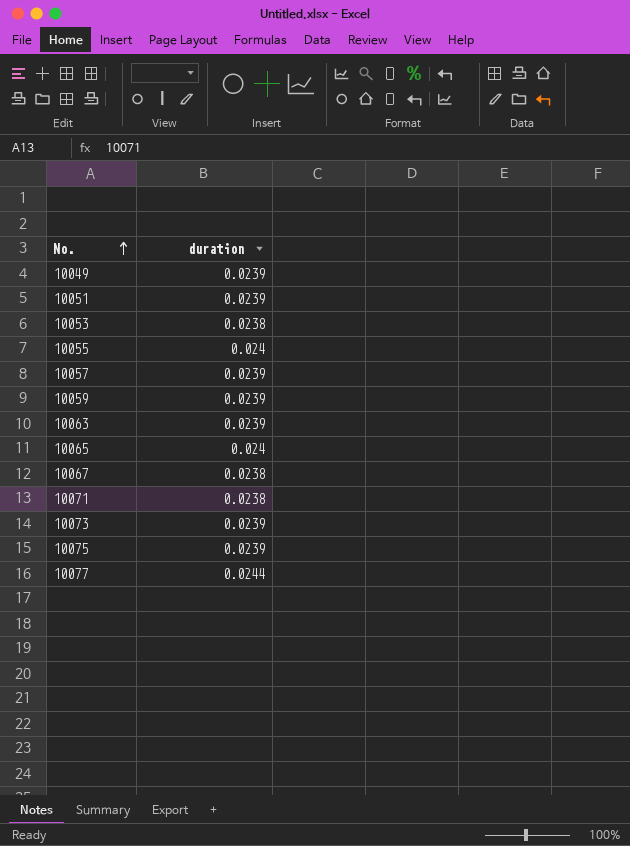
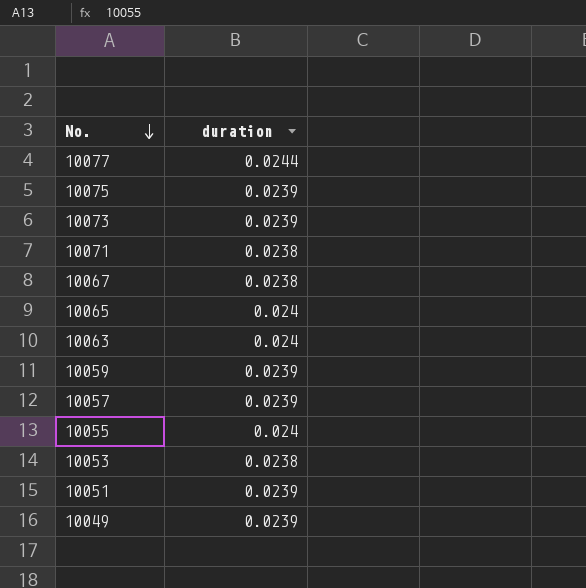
row order: No. ascending -> No. descending
10063 | duration: 0.0239 -> 0.024

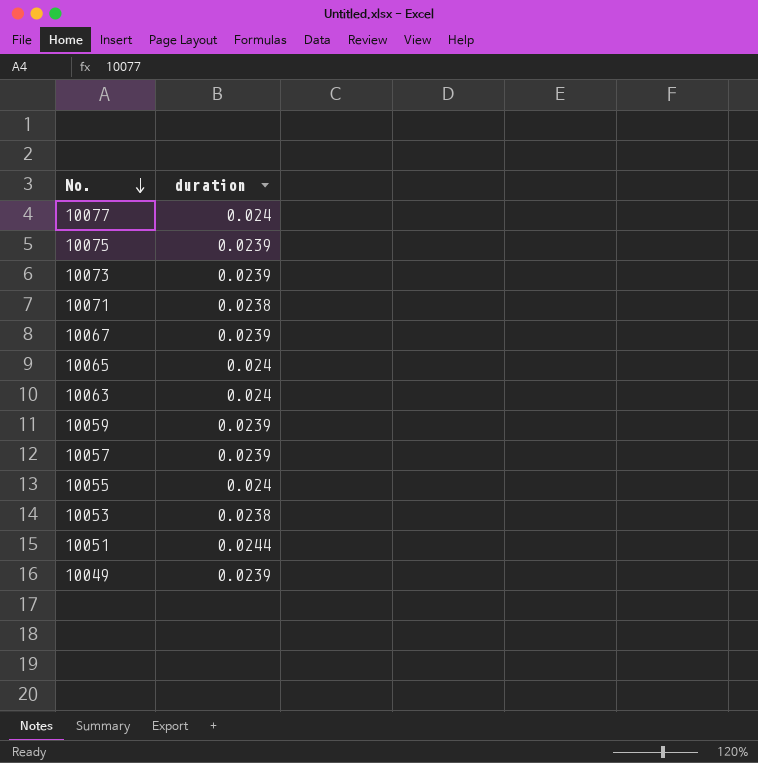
10077 | duration: 0.0244 -> 0.024
10067 | duration: 0.0238 -> 0.0239
10051 | duration: 0.0239 -> 0.0244

